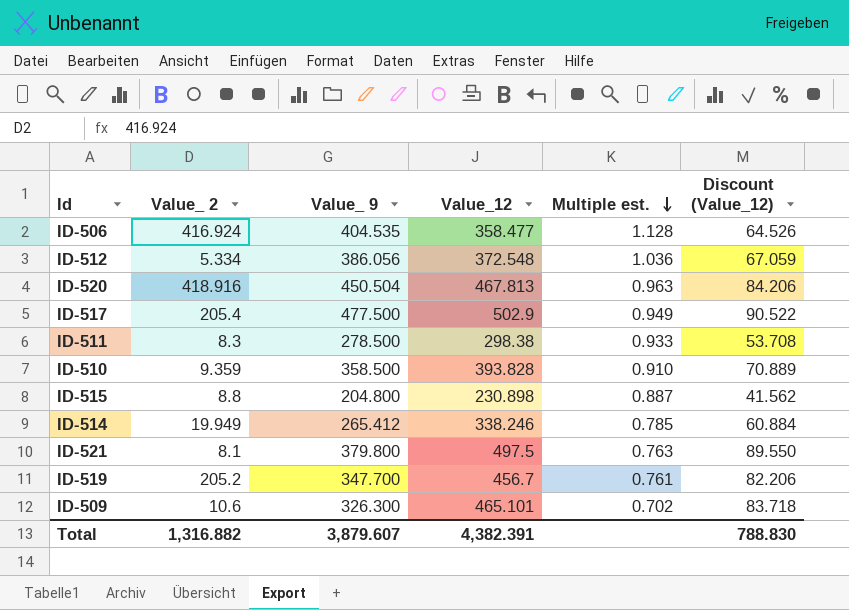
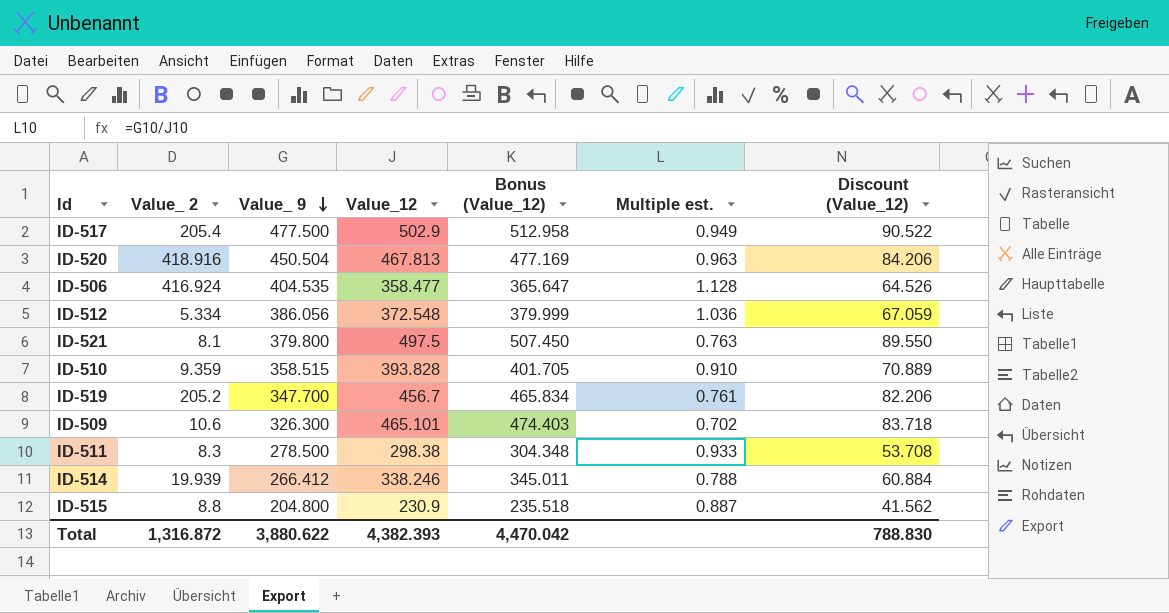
row order: Multiple est. descending -> Value_ 9 descending
column Bonus (Value_12) | formula: none -> [Value_12] * 1.02
ID-510 | Value_ 9: 358.500 -> 358.515
ID-514 | Value_ 2: 19.949 -> 19.939
ID-514 | Value_ 9: 265.412 -> 266.412
ID-514 | Multiple est.: 0.785 -> 0.788
ID-515 | Value_12: 230.898 -> 230.9
Total | Value_ 2: 1,316.882 -> 1,316.872
Total | Value_ 9: 3,879.607 -> 3,880.622
Total | Value_12: 4,382.391 -> 4,382.393

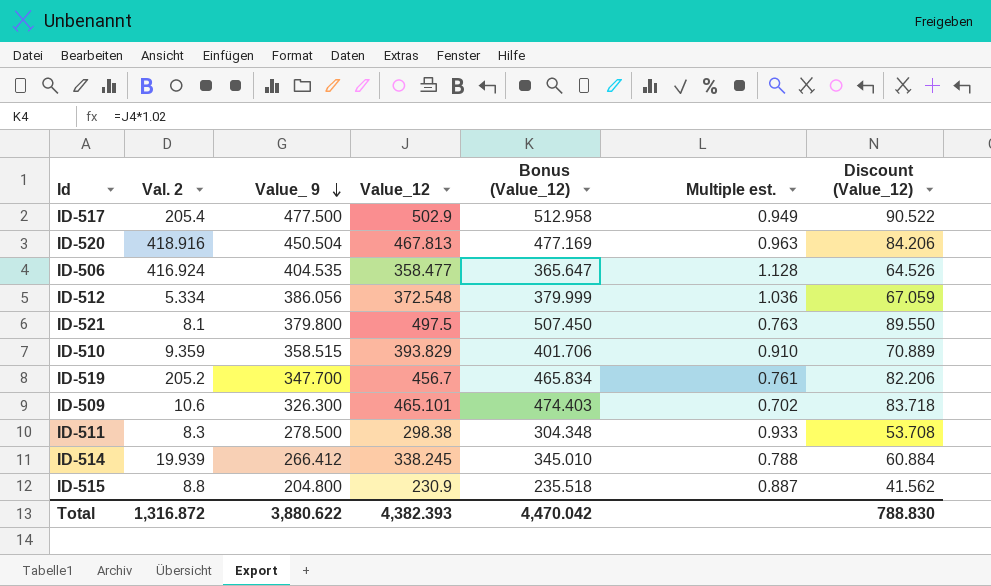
column name: Value_ 2 -> Val. 2
ID-510 | Value_12: 393.828 -> 393.829
ID-510 | Bonus (Value_12): 401.705 -> 401.706
ID-514 | Value_12: 338.246 -> 338.245
ID-514 | Bonus (Value_12): 345.011 -> 345.010

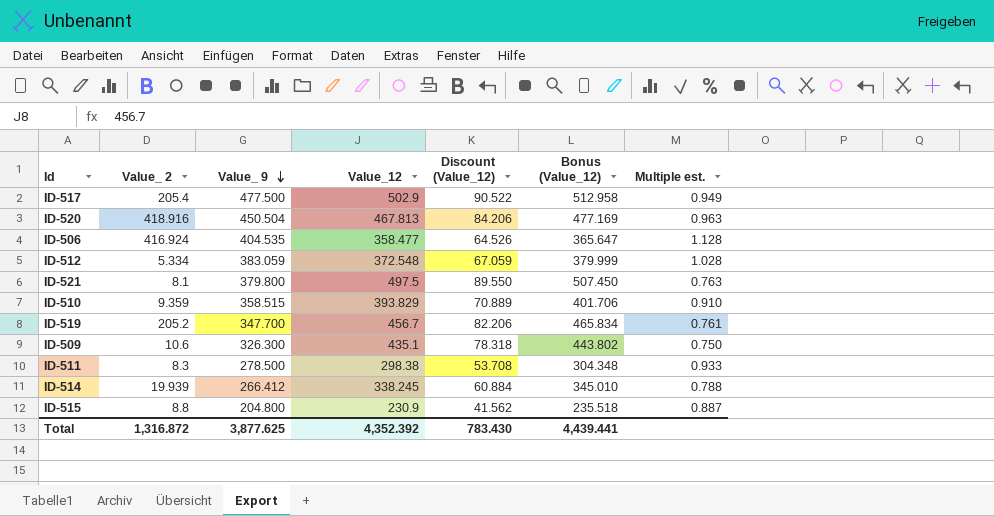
column name: Val. 2 -> Value_ 2
column Discount (Value_12) | position: 7 -> 5
ID-512 | Value_ 9: 386.056 -> 383.059
ID-512 | Multiple est.: 1.036 -> 1.028
ID-509 | Value_12: 465.101 -> 435.1
ID-509 | Discount (Value_12): 83.718 -> 78.318
ID-509 | Bonus (Value_12): 474.403 -> 443.802
ID-509 | Multiple est.: 0.702 -> 0.750
Total | Value_ 9: 3,880.622 -> 3,877.625
Total | Value_12: 4,382.393 -> 4,352.392
Total | Discount (Value_12): 788.830 -> 783.430
Total | Bonus (Value_12): 4,470.042 -> 4,439.441

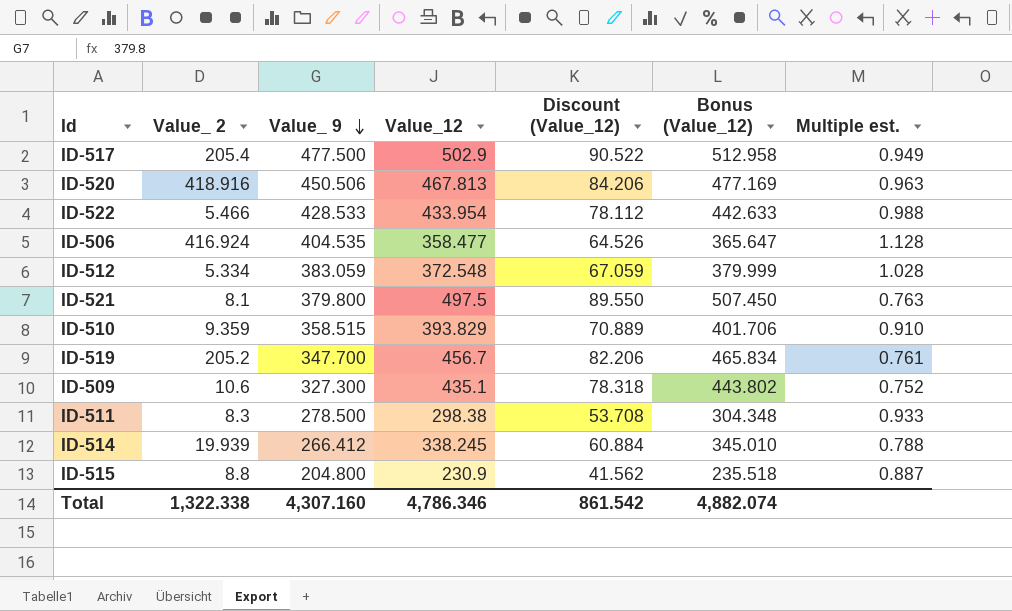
ID-520 | Value_ 9: 450.504 -> 450.506
row ID-522: none -> 5.466 | 428.533 | 433.954 | 78.112 | 442.633 | 0.988
ID-509 | Value_ 9: 326.300 -> 327.300
ID-509 | Multiple est.: 0.750 -> 0.752
Total | Value_ 2: 1,316.872 -> 1,322.338
Total | Value_ 9: 3,877.625 -> 4,307.160
Total | Value_12: 4,352.392 -> 4,786.346
Total | Discount (Value_12): 783.430 -> 861.542
Total | Bonus (Value_12): 4,439.441 -> 4,882.074

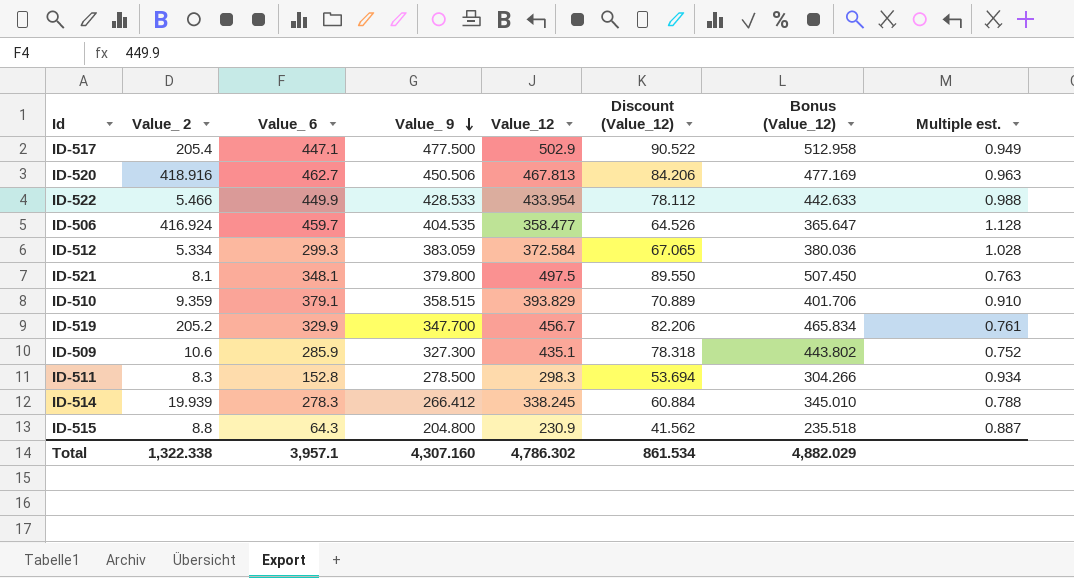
column Value_ 6 | position: none -> 3
ID-512 | Value_12: 372.548 -> 372.584
ID-512 | Discount (Value_12): 67.059 -> 67.065
ID-512 | Bonus (Value_12): 379.999 -> 380.036
ID-511 | Value_12: 298.38 -> 298.3
ID-511 | Discount (Value_12): 53.708 -> 53.694
ID-511 | Bonus (Value_12): 304.348 -> 304.266
ID-511 | Multiple est.: 0.933 -> 0.934
Total | Value_12: 4,786.346 -> 4,786.302
Total | Discount (Value_12): 861.542 -> 861.534
Total | Bonus (Value_12): 4,882.074 -> 4,882.029

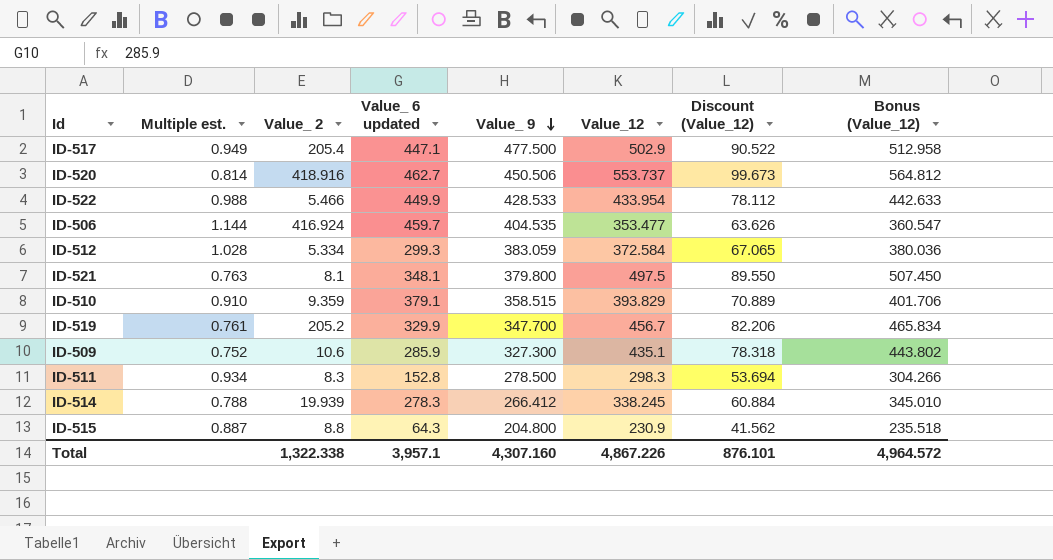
column Multiple est. | position: 8 -> 2
column name: Value_ 6 -> Value_ 6 updated
ID-520 | Multiple est.: 0.963 -> 0.814
ID-520 | Value_12: 467.813 -> 553.737
ID-520 | Discount (Value_12): 84.206 -> 99.673
ID-520 | Bonus (Value_12): 477.169 -> 564.812
ID-506 | Multiple est.: 1.128 -> 1.144
ID-506 | Value_12: 358.477 -> 353.477
ID-506 | Discount (Value_12): 64.526 -> 63.626
ID-506 | Bonus (Value_12): 365.647 -> 360.547
Total | Value_12: 4,786.302 -> 4,867.226
Total | Discount (Value_12): 861.534 -> 876.101
Total | Bonus (Value_12): 4,882.029 -> 4,964.572

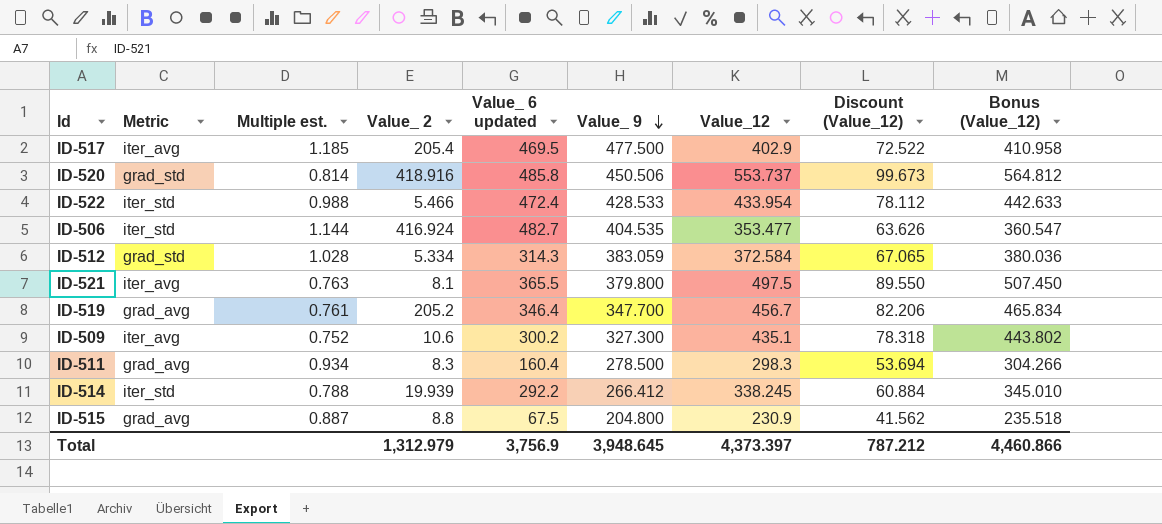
column Metric | position: none -> 2
row ID-510: 0.910 | 9.359 | 379.1 | 358.515 | 393.829 | 70.889 | 401.706 -> none
ID-517 | Multiple est.: 0.949 -> 1.185
ID-517 | Value_ 6 updated: 447.1 -> 469.5
ID-517 | Value_12: 502.9 -> 402.9
ID-517 | Discount (Value_12): 90.522 -> 72.522
ID-517 | Bonus (Value_12): 512.958 -> 410.958
ID-520 | Value_ 6 updated: 462.7 -> 485.8
ID-522 | Value_ 6 updated: 449.9 -> 472.4
ID-506 | Value_ 6 updated: 459.7 -> 482.7
ID-512 | Value_ 6 updated: 299.3 -> 314.3
ID-521 | Value_ 6 updated: 348.1 -> 365.5
ID-519 | Value_ 6 updated: 329.9 -> 346.4
ID-509 | Value_ 6 updated: 285.9 -> 300.2
ID-511 | Value_ 6 updated: 152.8 -> 160.4
ID-514 | Value_ 6 updated: 278.3 -> 292.2
ID-515 | Value_ 6 updated: 64.3 -> 67.5
Total | Value_ 2: 1,322.338 -> 1,312.979
Total | Value_ 6 updated: 3,957.1 -> 3,756.9
Total | Value_ 9: 4,307.160 -> 3,948.645
Total | Value_12: 4,867.226 -> 4,373.397
Total | Discount (Value_12): 876.101 -> 787.212
Total | Bonus (Value_12): 4,964.572 -> 4,460.866

